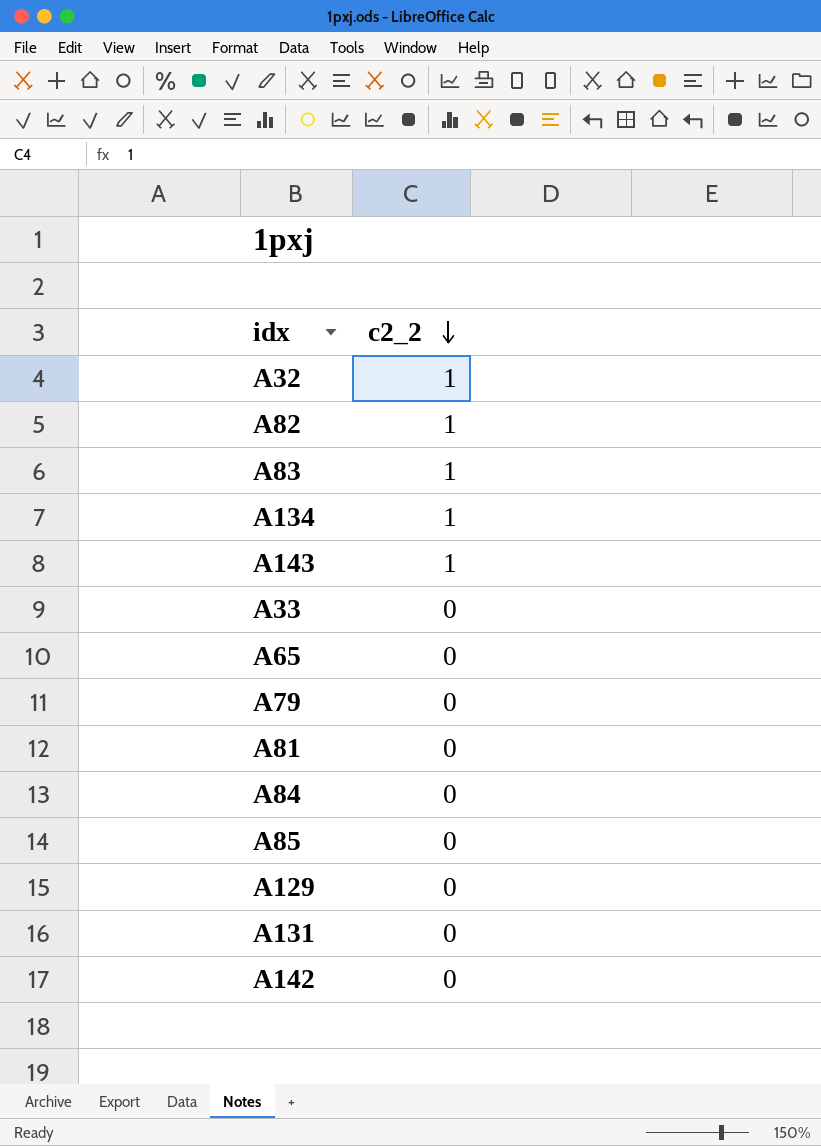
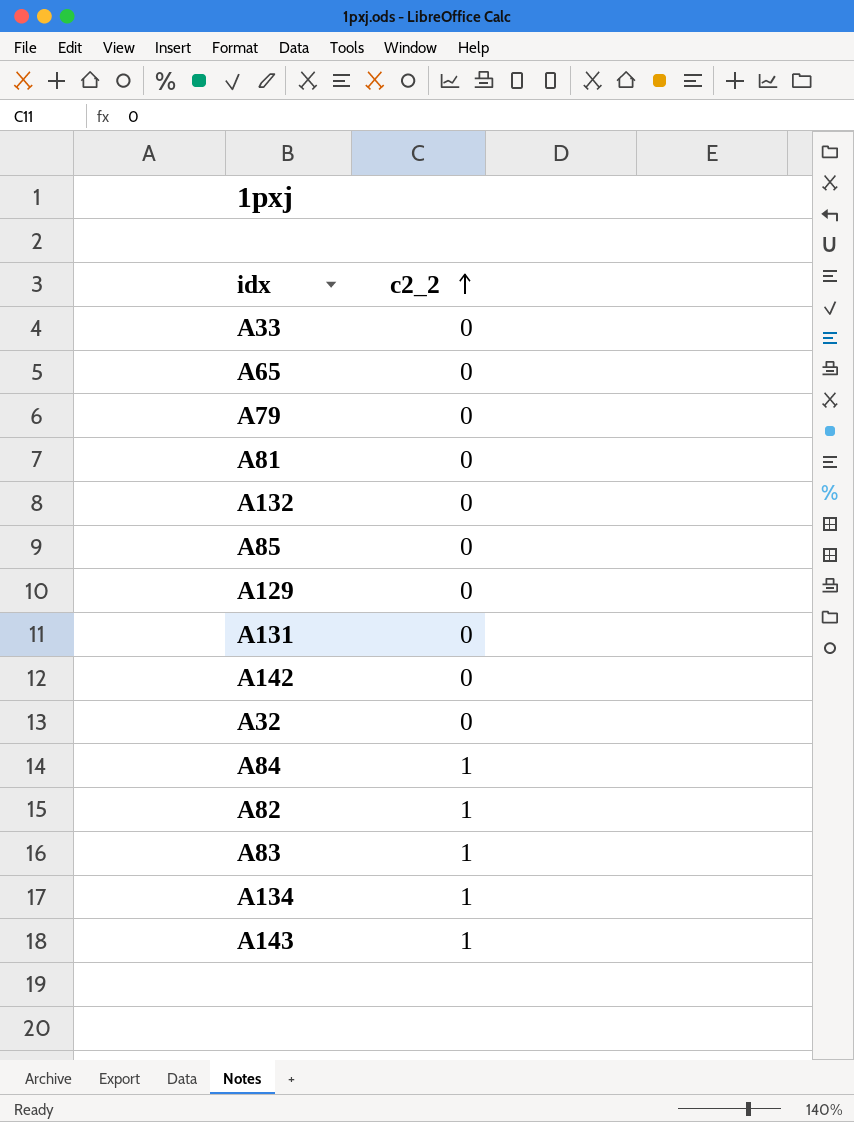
row order: c2_2 descending -> c2_2 ascending
row A132: none -> 0
A32 | c2_2: 1 -> 0
A84 | c2_2: 0 -> 1

